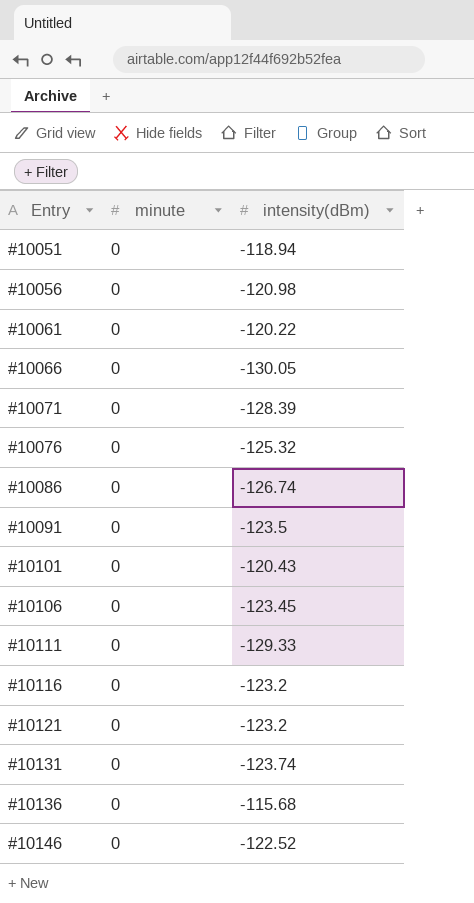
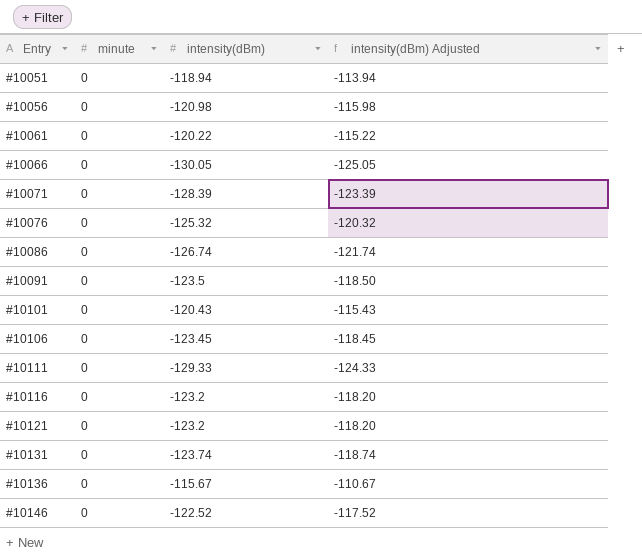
column intensity(dBm) Adjusted | formula: none -> [intensity(dBm)] + 5
#10136 | intensity(dBm): -115.68 -> -115.67

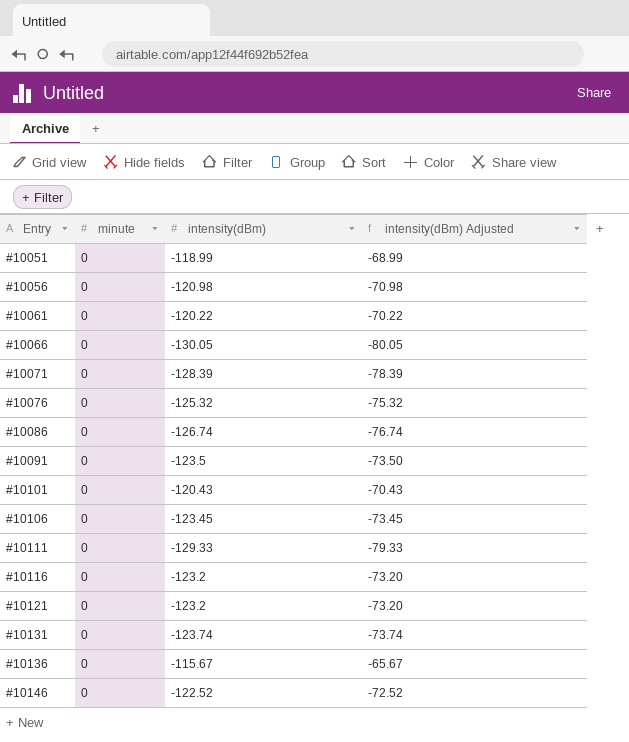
column intensity(dBm) Adjusted | formula: [intensity(dBm)] + 5 -> [intensity(dBm)] + 50
#10051 | intensity(dBm): -118.94 -> -118.99

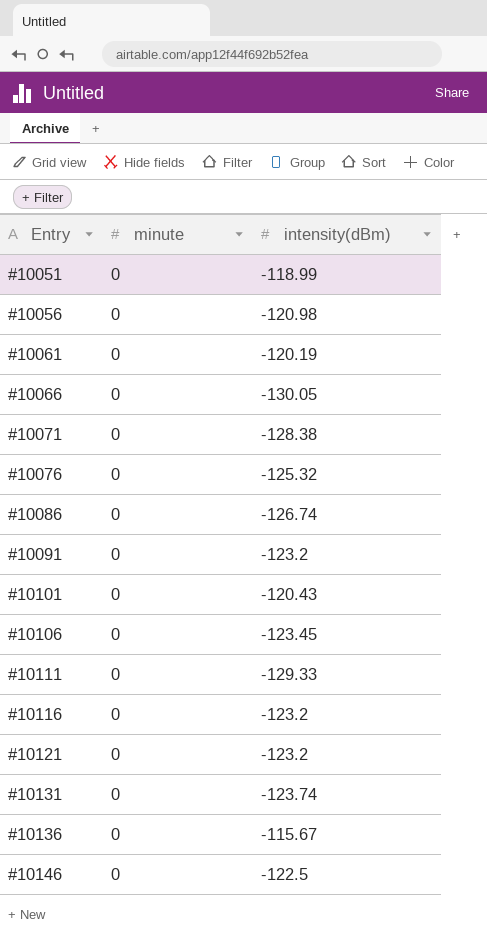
column intensity(dBm) Adjusted | formula: [intensity(dBm)] + 50 -> none
#10061 | intensity(dBm): -120.22 -> -120.19
#10071 | intensity(dBm): -128.39 -> -128.38
#10091 | intensity(dBm): -123.5 -> -123.2
#10146 | intensity(dBm): -122.52 -> -122.5

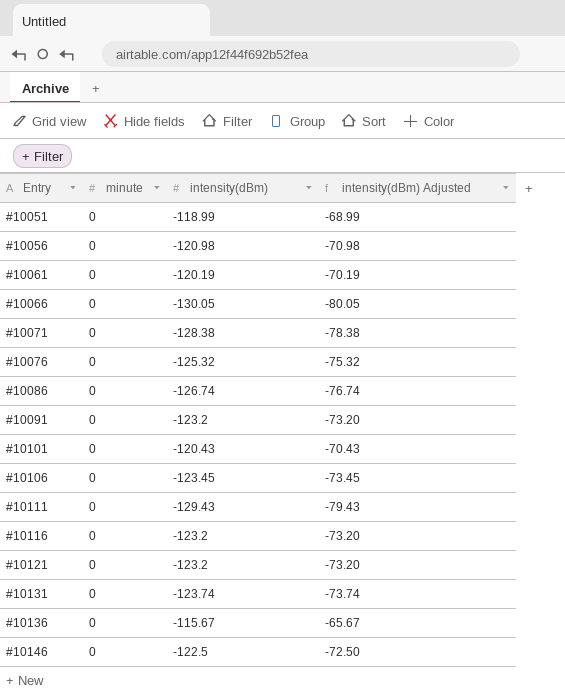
column intensity(dBm) Adjusted | formula: none -> [intensity(dBm)] + 50
#10111 | intensity(dBm): -129.33 -> -129.43

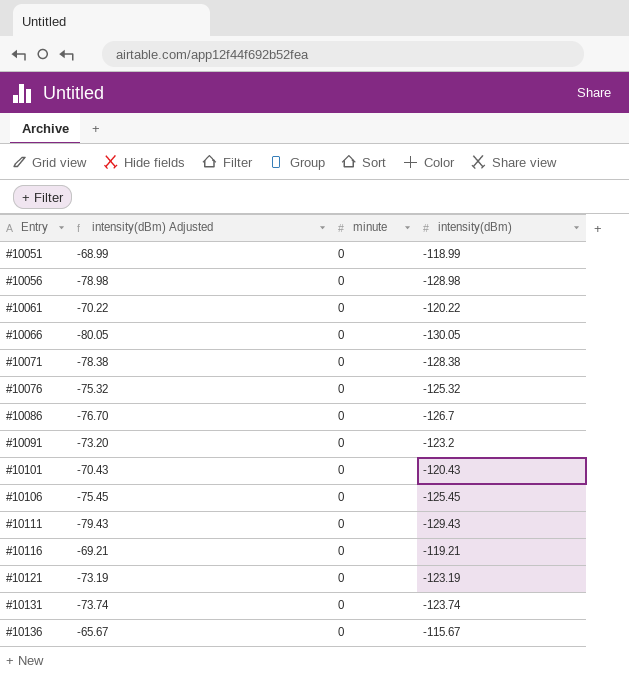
column intensity(dBm) Adjusted | position: 4 -> 2
row #10146: 0 | -122.5 | -72.50 -> none
#10056 | intensity(dBm) Adjusted: -70.98 -> -78.98
#10056 | intensity(dBm): -120.98 -> -128.98
#10061 | intensity(dBm) Adjusted: -70.19 -> -70.22
#10061 | intensity(dBm): -120.19 -> -120.22
#10086 | intensity(dBm) Adjusted: -76.74 -> -76.70
#10086 | intensity(dBm): -126.74 -> -126.7
#10106 | intensity(dBm) Adjusted: -73.45 -> -75.45
#10106 | intensity(dBm): -123.45 -> -125.45
#10116 | intensity(dBm) Adjusted: -73.20 -> -69.21
#10116 | intensity(dBm): -123.2 -> -119.21
#10121 | intensity(dBm) Adjusted: -73.20 -> -73.19
#10121 | intensity(dBm): -123.2 -> -123.19

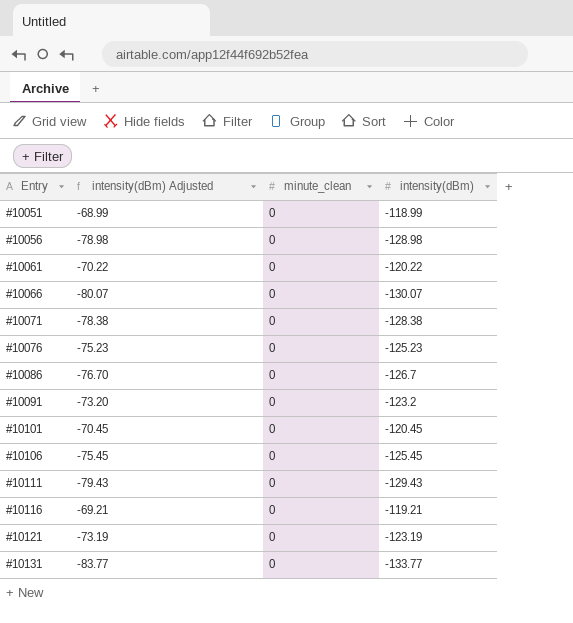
column name: minute -> minute_clean
row #10136: -65.67 | 0 | -115.67 -> none
#10066 | intensity(dBm) Adjusted: -80.05 -> -80.07
#10066 | intensity(dBm): -130.05 -> -130.07
#10076 | intensity(dBm) Adjusted: -75.32 -> -75.23
#10076 | intensity(dBm): -125.32 -> -125.23
#10101 | intensity(dBm) Adjusted: -70.43 -> -70.45
#10101 | intensity(dBm): -120.43 -> -120.45
#10131 | intensity(dBm) Adjusted: -73.74 -> -83.77
#10131 | intensity(dBm): -123.74 -> -133.77

